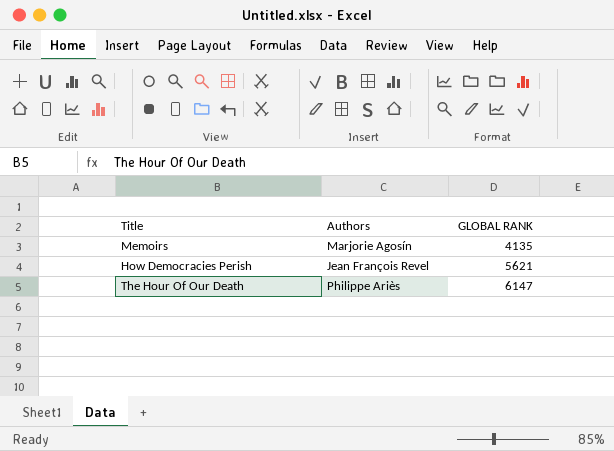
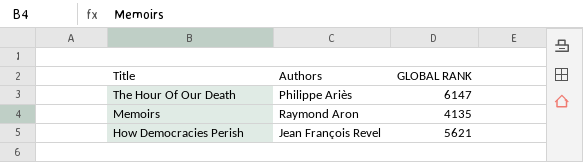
row order: GLOBAL RANK ascending -> Title descending
Memoirs | Authors: Marjorie Agosín -> Raymond Aron

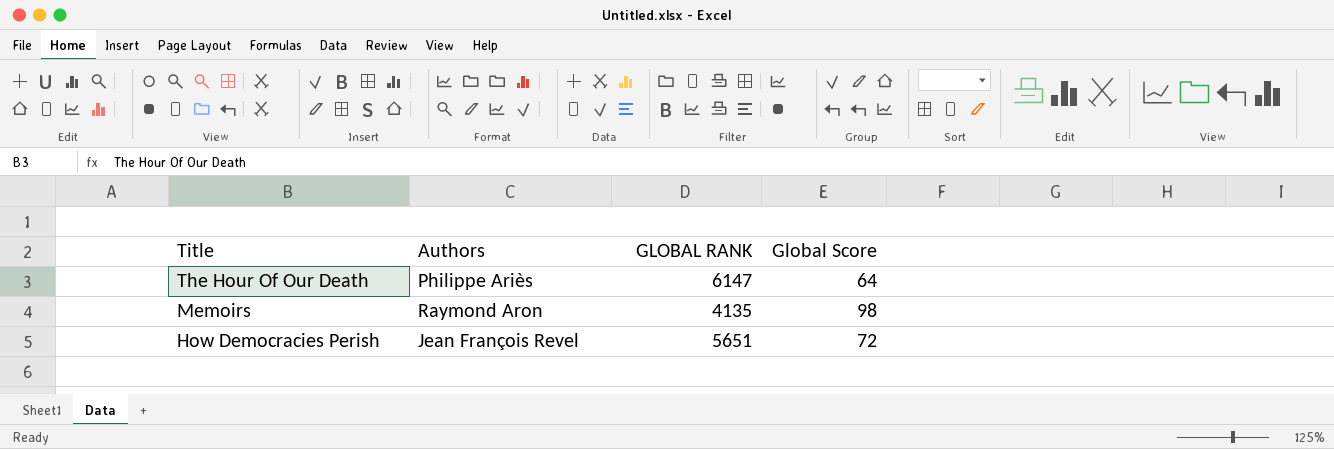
column Global Score | position: none -> 4
How Democracies Perish | GLOBAL RANK: 5621 -> 5651

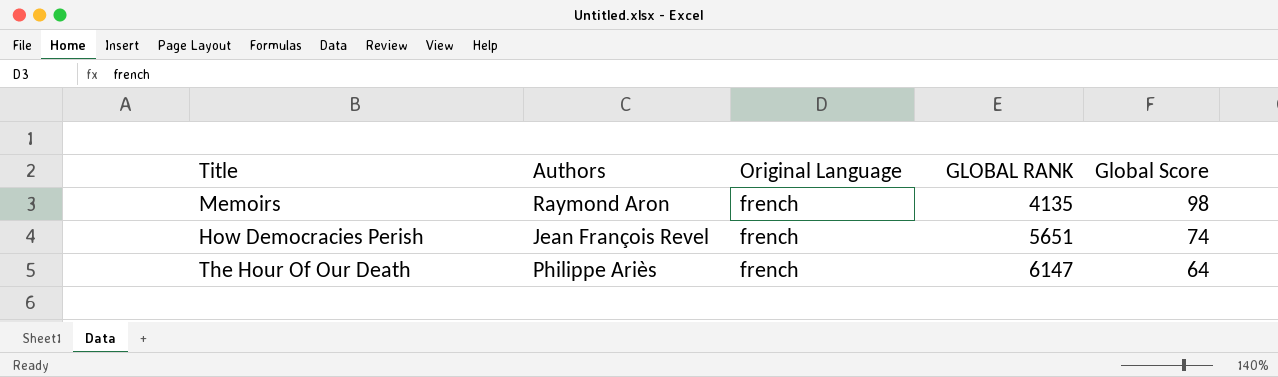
row order: Title descending -> GLOBAL RANK ascending
column Original Language | position: none -> 3
How Democracies Perish | Global Score: 72 -> 74

